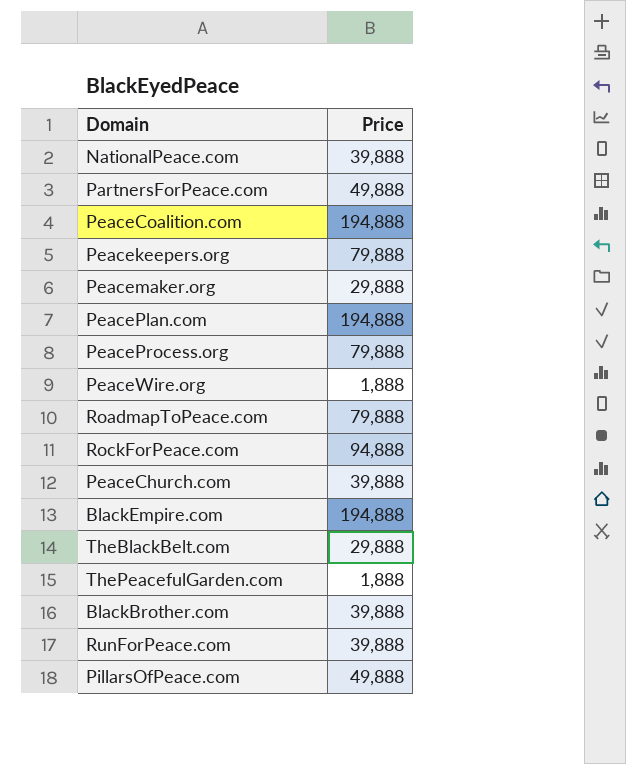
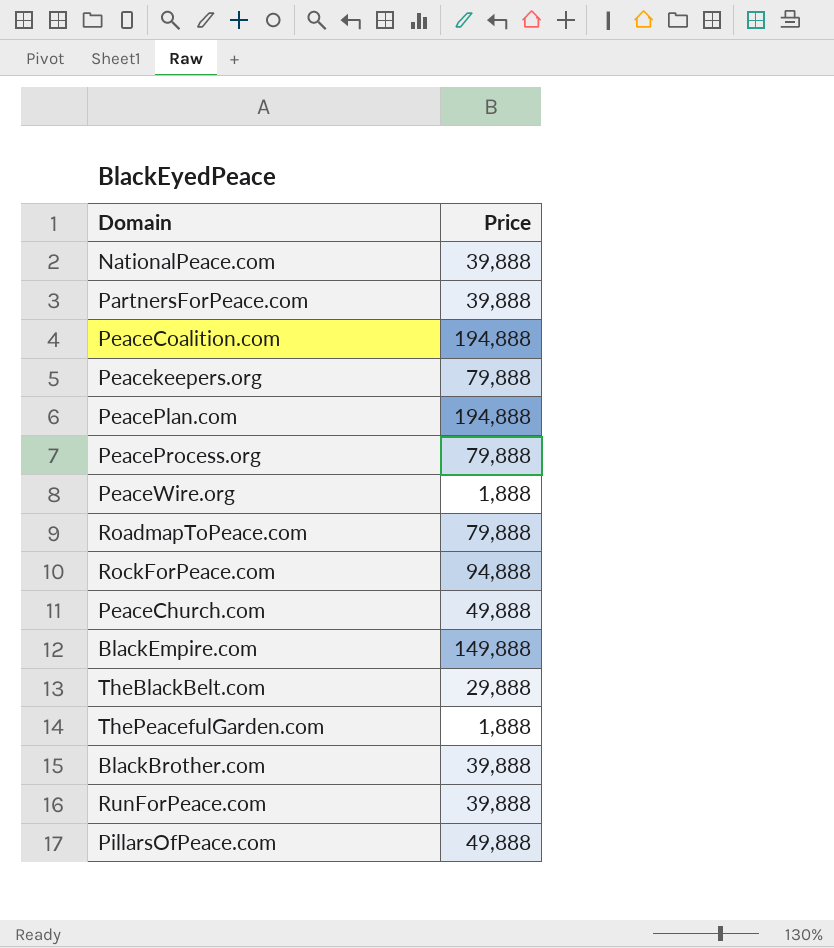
row Peacemaker.org: 29,888 -> none
PartnersForPeace.com | Price: 49,888 -> 39,888
PeaceChurch.com | Price: 39,888 -> 49,888
BlackEmpire.com | Price: 194,888 -> 149,888

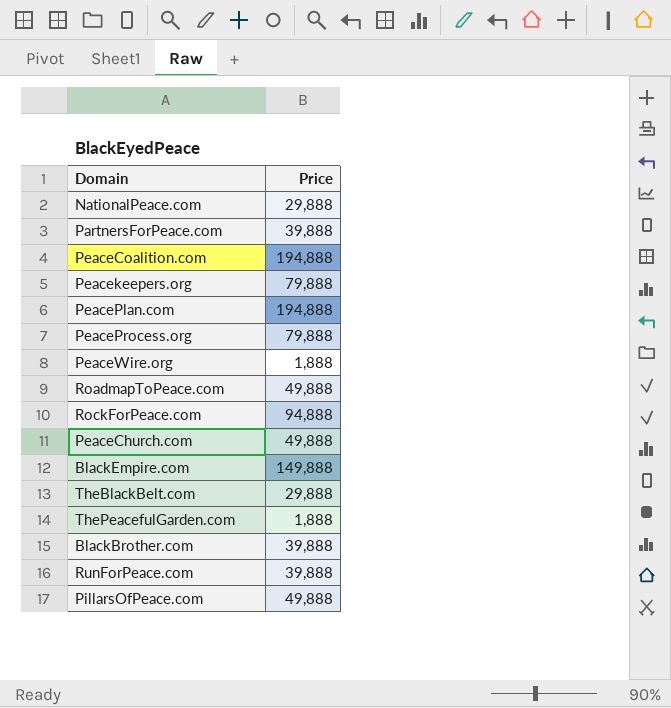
NationalPeace.com | Price: 39,888 -> 29,888
RoadmapToPeace.com | Price: 79,888 -> 49,888

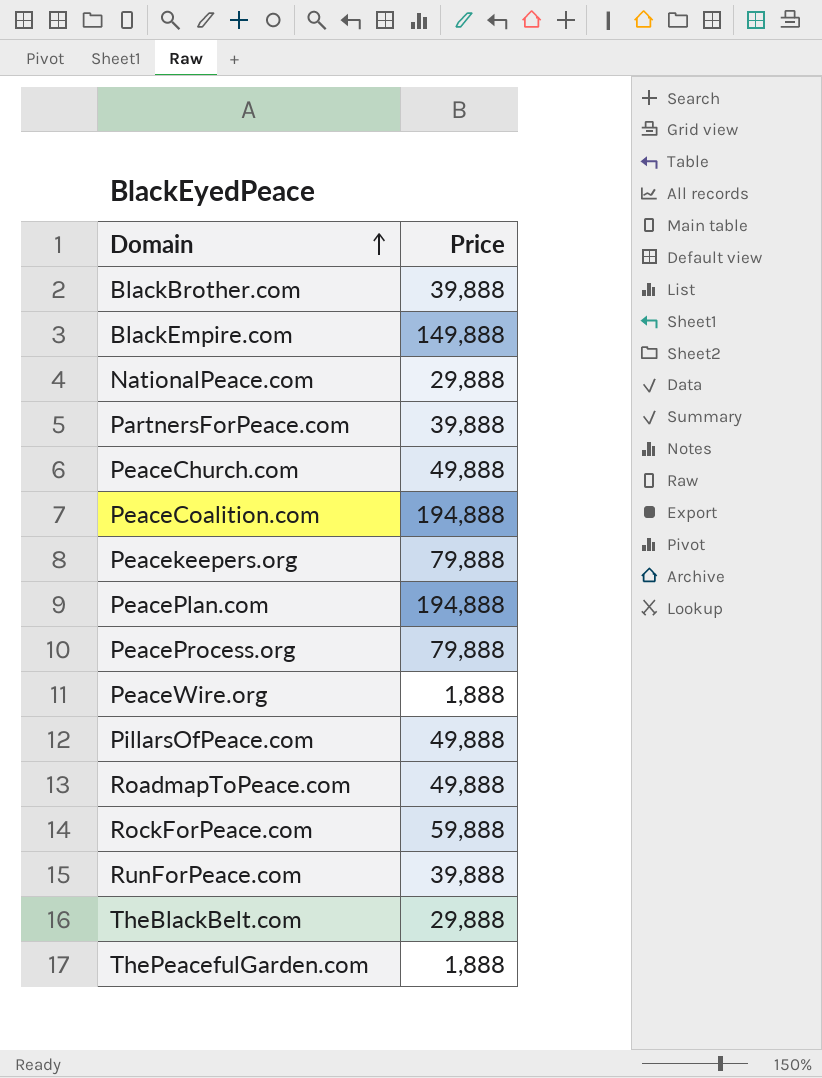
row order: none -> Domain ascending
RockForPeace.com | Price: 94,888 -> 59,888

